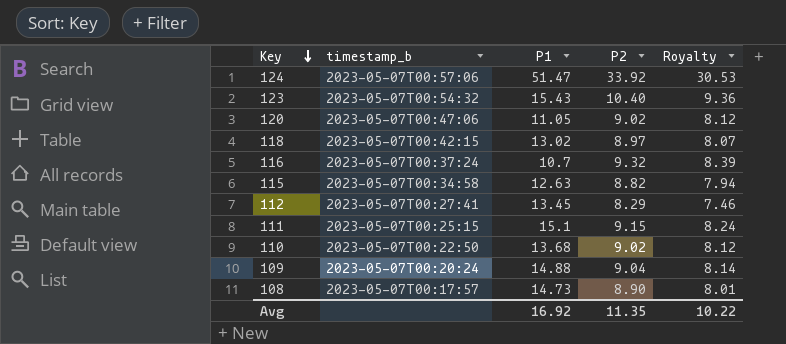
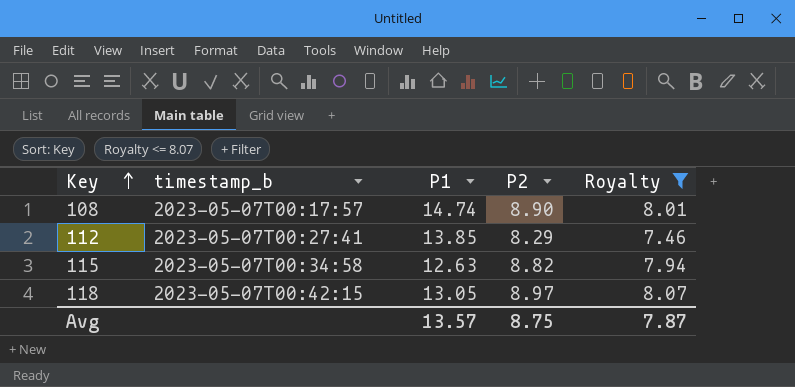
filter: none -> Royalty <= 8.07
row order: Key descending -> Key ascending
108 | P1: 14.73 -> 14.74
112 | P1: 13.45 -> 13.85
118 | P1: 13.02 -> 13.05
Avg | P1: 16.92 -> 13.57
Avg | P2: 11.35 -> 8.75
Avg | Royalty: 10.22 -> 7.87

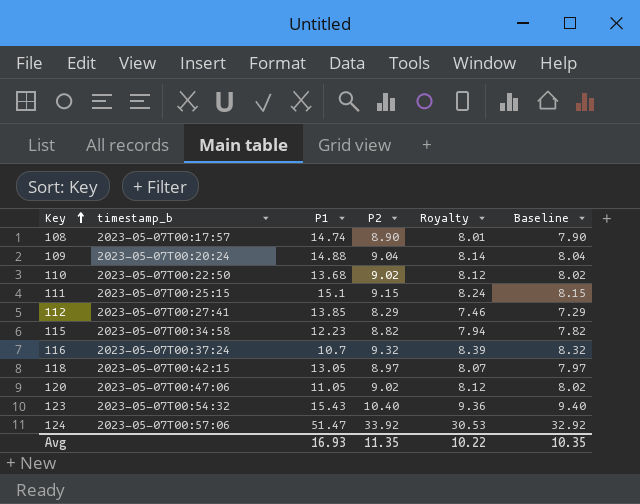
filter: Royalty <= 8.07 -> none
column Baseline | formula: none -> [P2] - 1
115 | P1: 12.63 -> 12.23
Avg | P1: 13.57 -> 16.93
Avg | P2: 8.75 -> 11.35
Avg | Royalty: 7.87 -> 10.22

